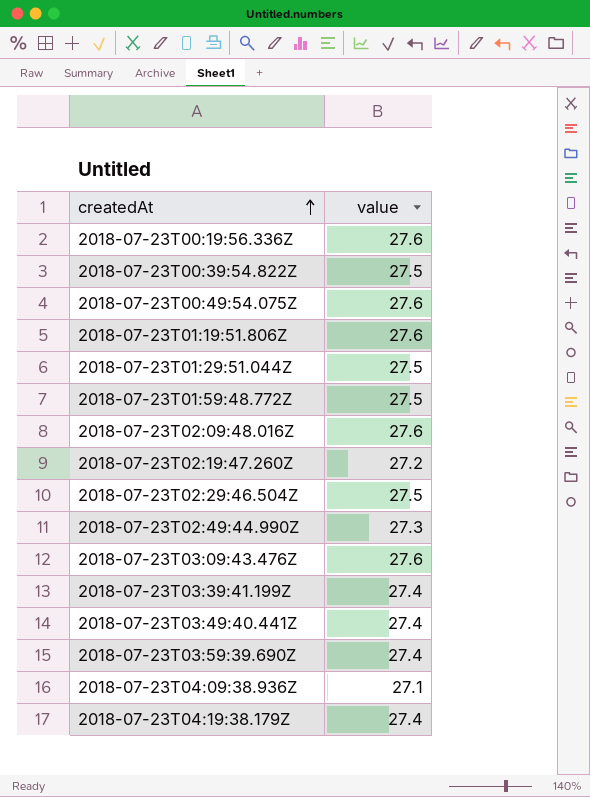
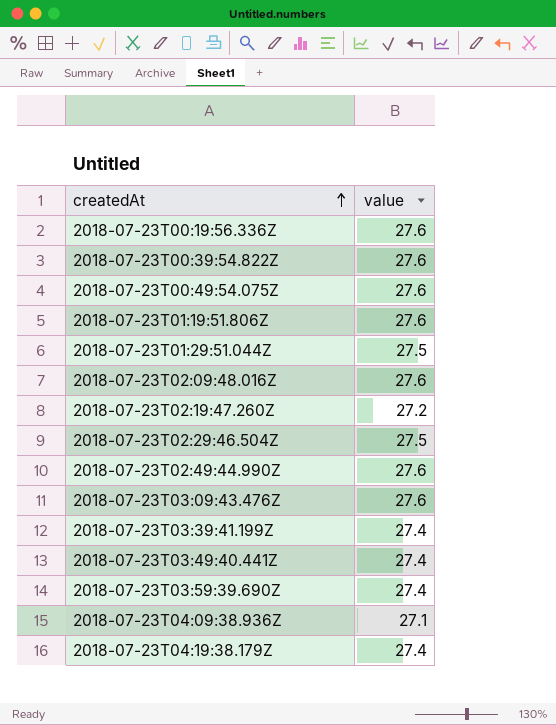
row 2018-07-23T01:59:48.772Z: 27.5 -> none
2018-07-23T00:39:54.822Z | value: 27.5 -> 27.6
2018-07-23T02:49:44.990Z | value: 27.3 -> 27.6

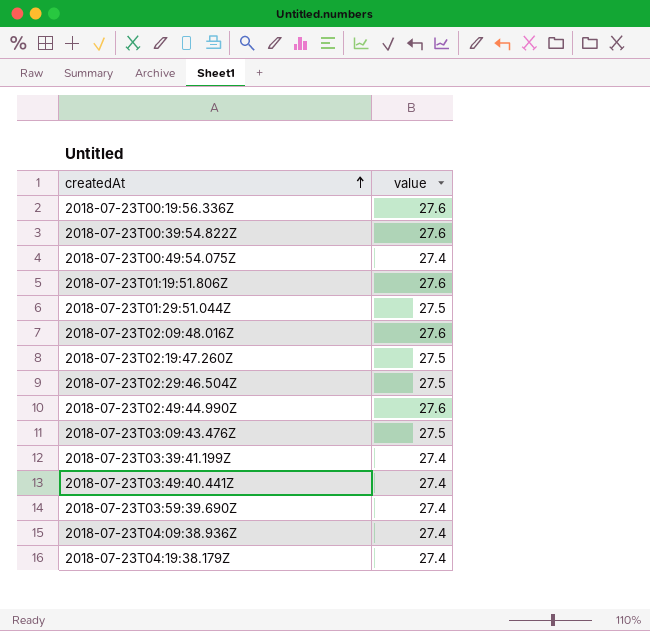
2018-07-23T00:49:54.075Z | value: 27.6 -> 27.4
2018-07-23T02:19:47.260Z | value: 27.2 -> 27.5
2018-07-23T03:09:43.476Z | value: 27.6 -> 27.5
2018-07-23T04:09:38.936Z | value: 27.1 -> 27.4

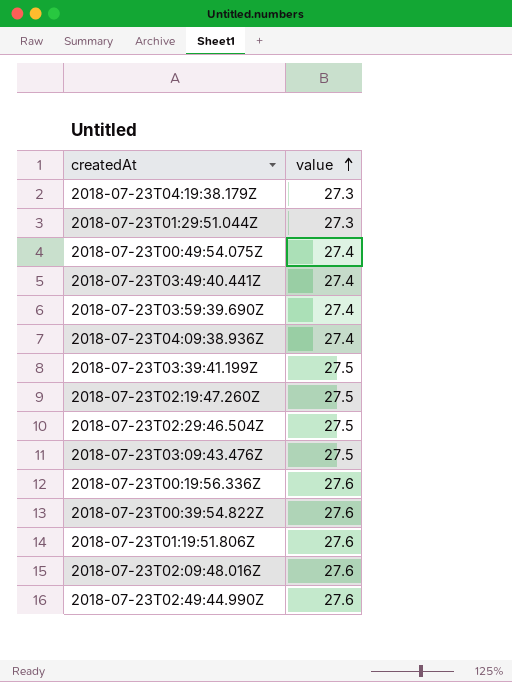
row order: createdAt ascending -> value ascending
2018-07-23T04:19:38.179Z | value: 27.4 -> 27.3
2018-07-23T01:29:51.044Z | value: 27.5 -> 27.3
2018-07-23T03:39:41.199Z | value: 27.4 -> 27.5

